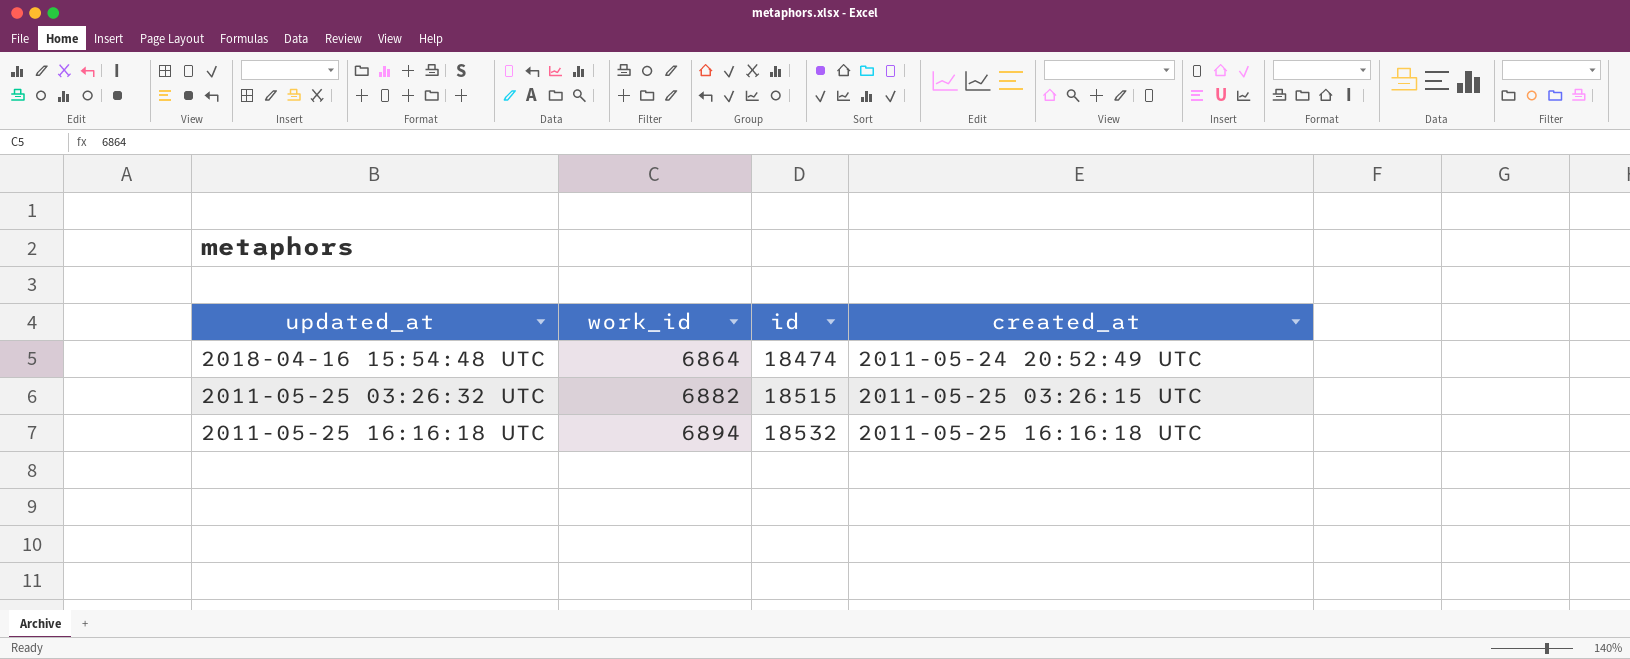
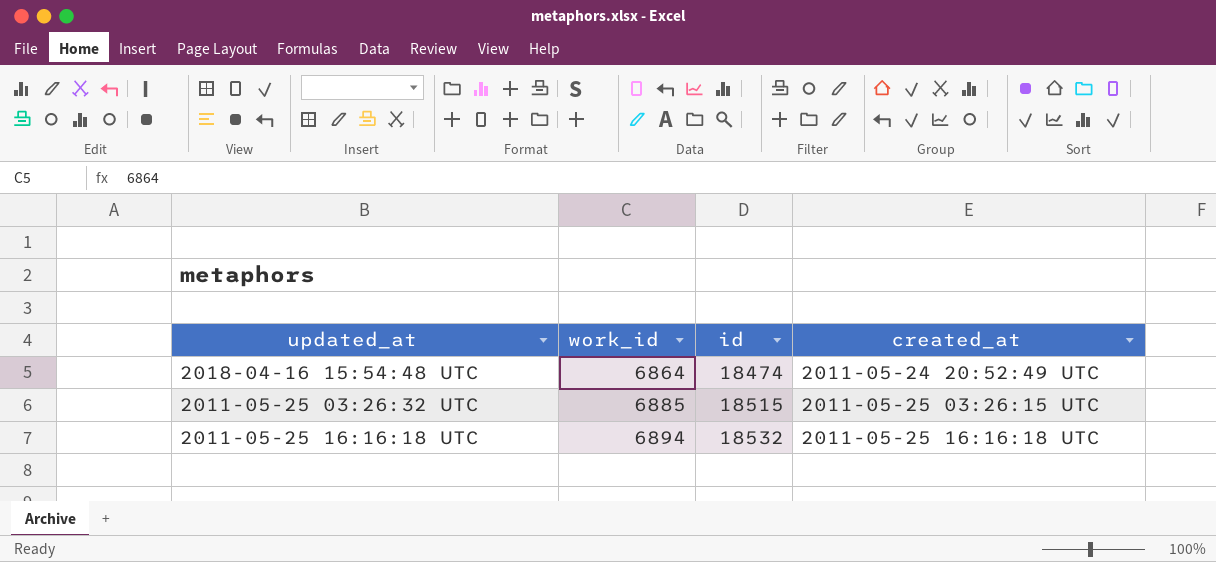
2011-05-25 03:26:32 UTC | work_id: 6882 -> 6885

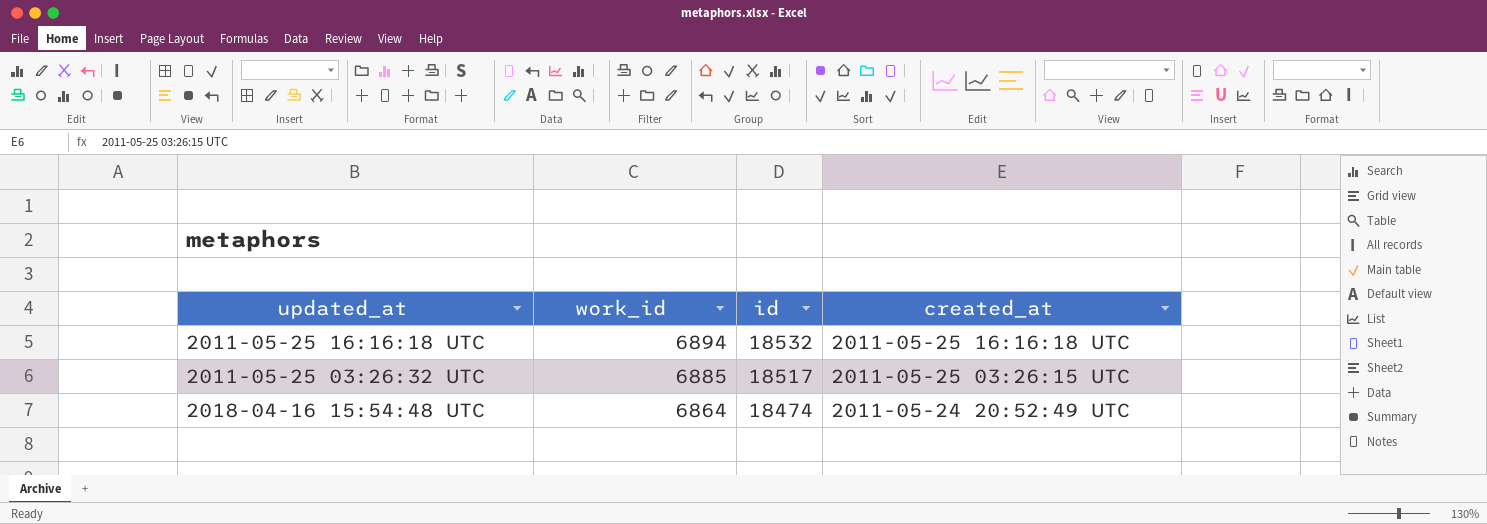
row order: work_id ascending -> work_id descending
2011-05-25 03:26:32 UTC | id: 18515 -> 18517

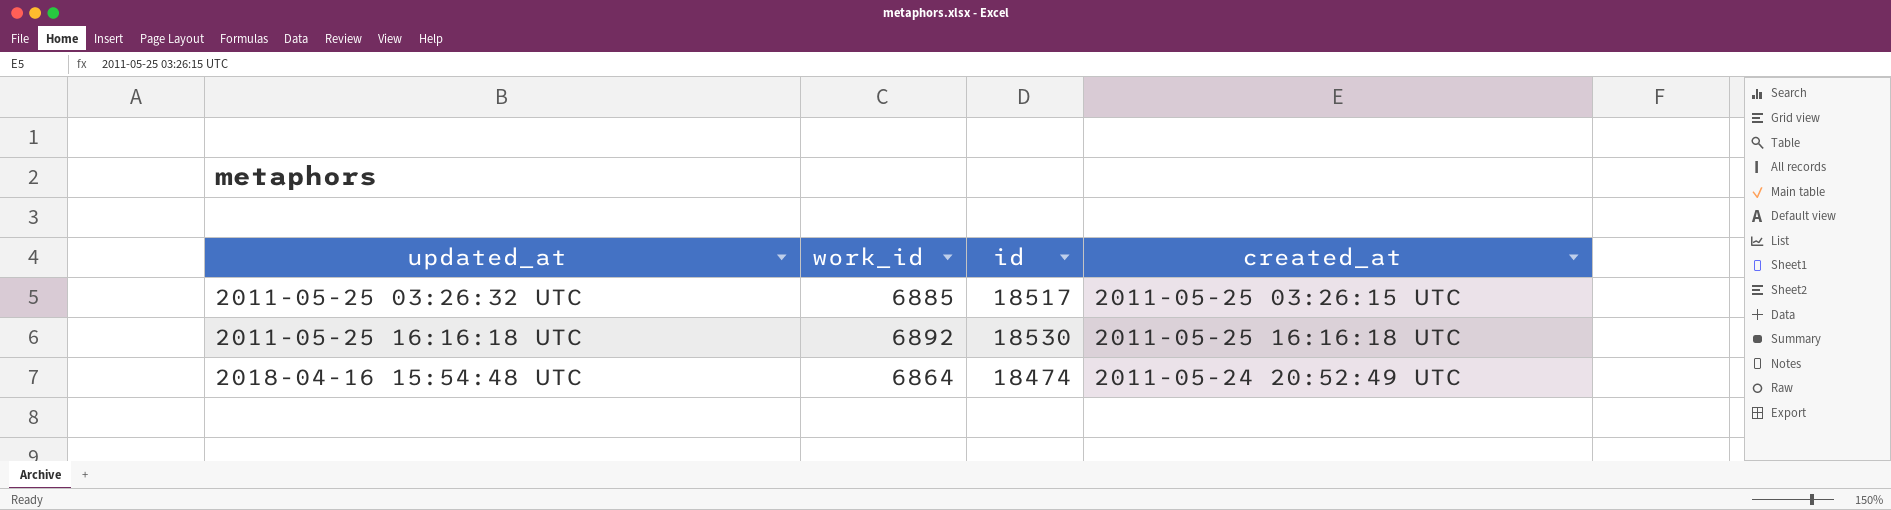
row order: work_id descending -> updated_at ascending
2011-05-25 16:16:18 UTC | work_id: 6894 -> 6892
2011-05-25 16:16:18 UTC | id: 18532 -> 18530

